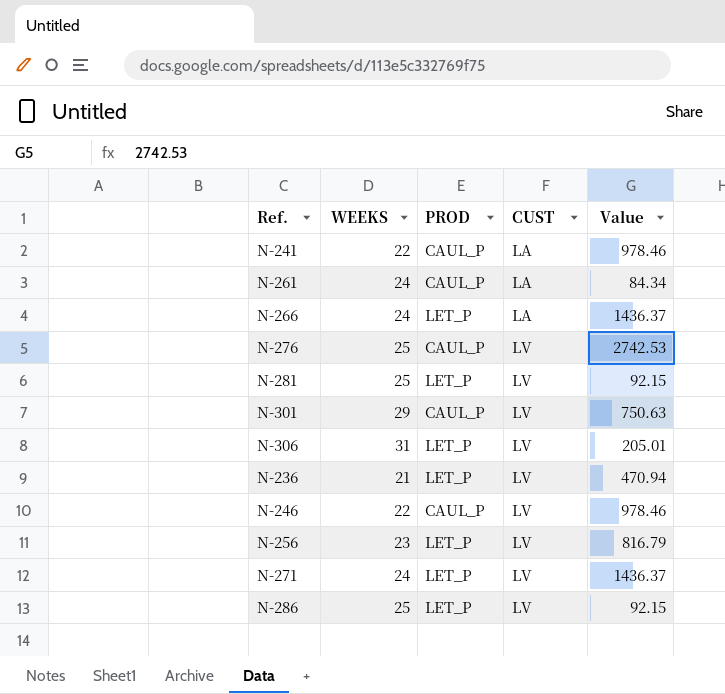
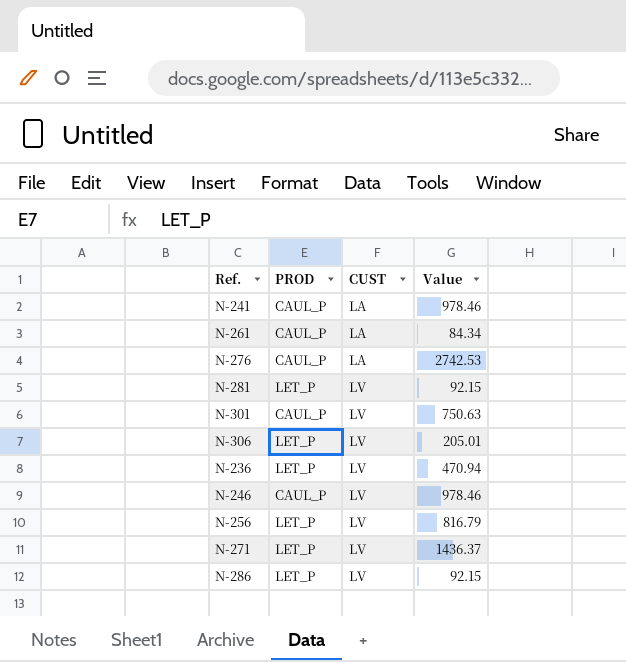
column WEEKS | position: 2 -> none
row N-266: 24 | LET_P | LA | 1436.37 -> none
N-276 | CUST: LV -> LA

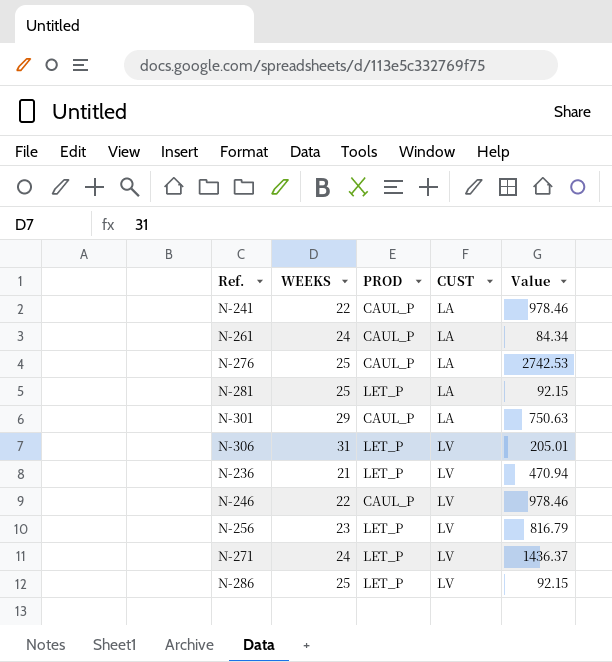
column WEEKS | position: none -> 2
N-281 | CUST: LV -> LA
N-301 | CUST: LV -> LA

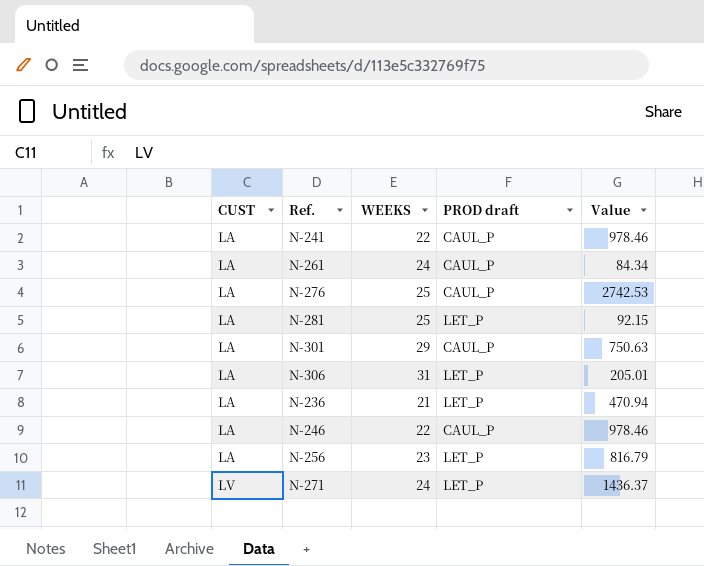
column CUST | position: 4 -> 1
column name: PROD -> PROD draft
row N-286: 25 | LET_P | LV | 92.15 -> none
N-306 | CUST: LV -> LA
N-236 | CUST: LV -> LA
N-246 | CUST: LV -> LA
N-256 | CUST: LV -> LA

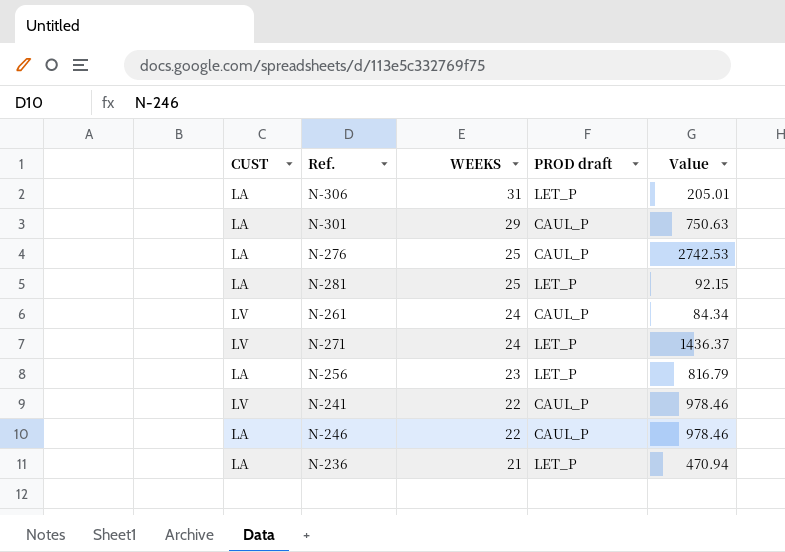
row order: CUST ascending -> WEEKS descending
N-261 | CUST: LA -> LV
N-241 | CUST: LA -> LV

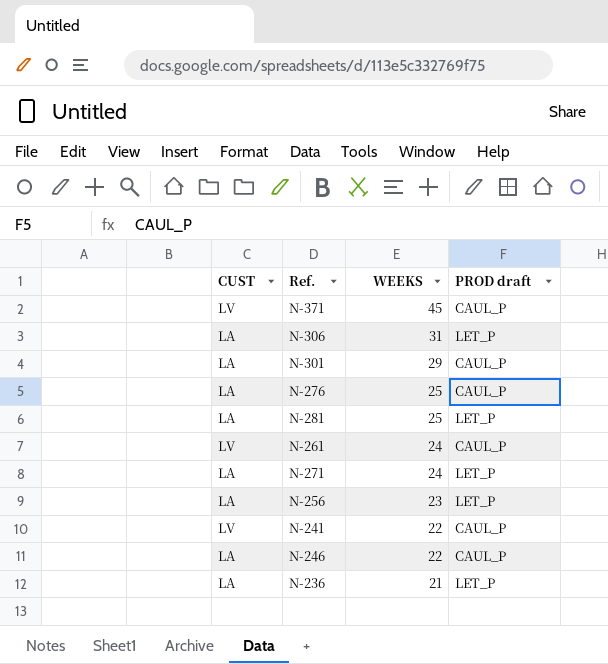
column Value | position: 5 -> none
row N-371: none -> LV | 45 | CAUL_P
N-271 | CUST: LV -> LA

